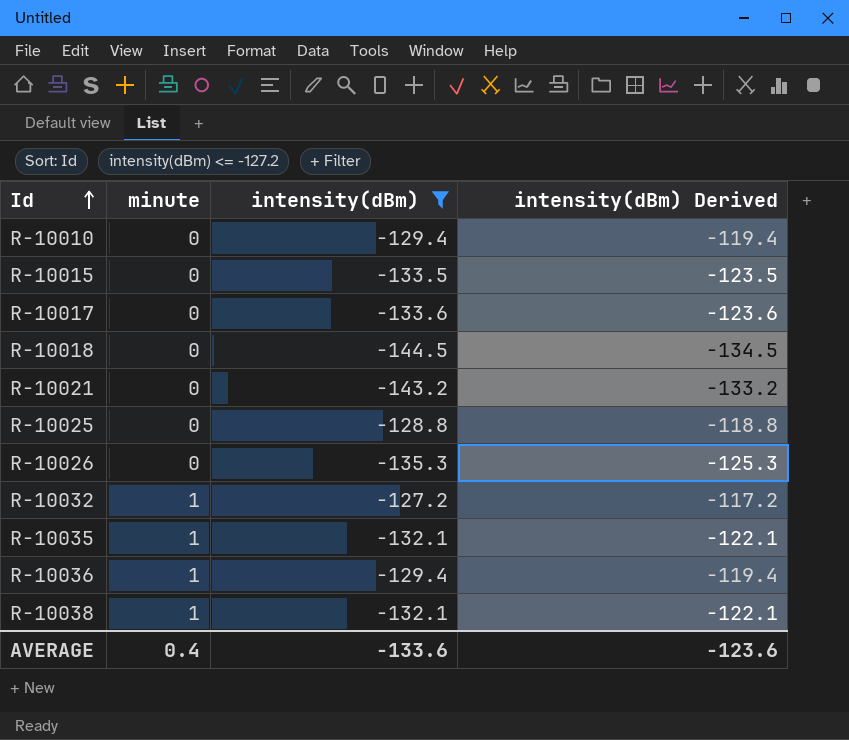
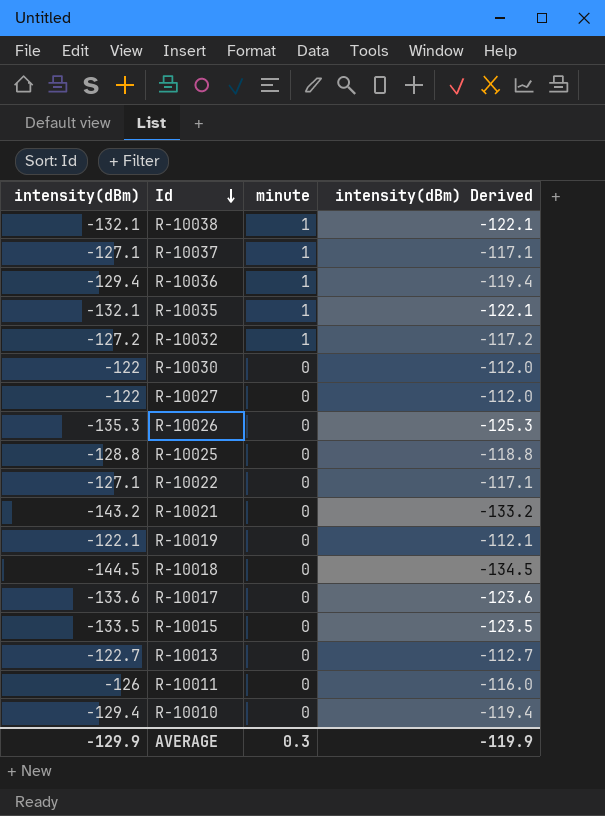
filter: intensity(dBm) <= -127.2 -> none
row order: Id ascending -> Id descending
column intensity(dBm) | position: 3 -> 1
AVERAGE | intensity(dBm): -133.6 -> -129.9
AVERAGE | minute: 0.4 -> 0.3
AVERAGE | intensity(dBm) Derived: -123.6 -> -119.9

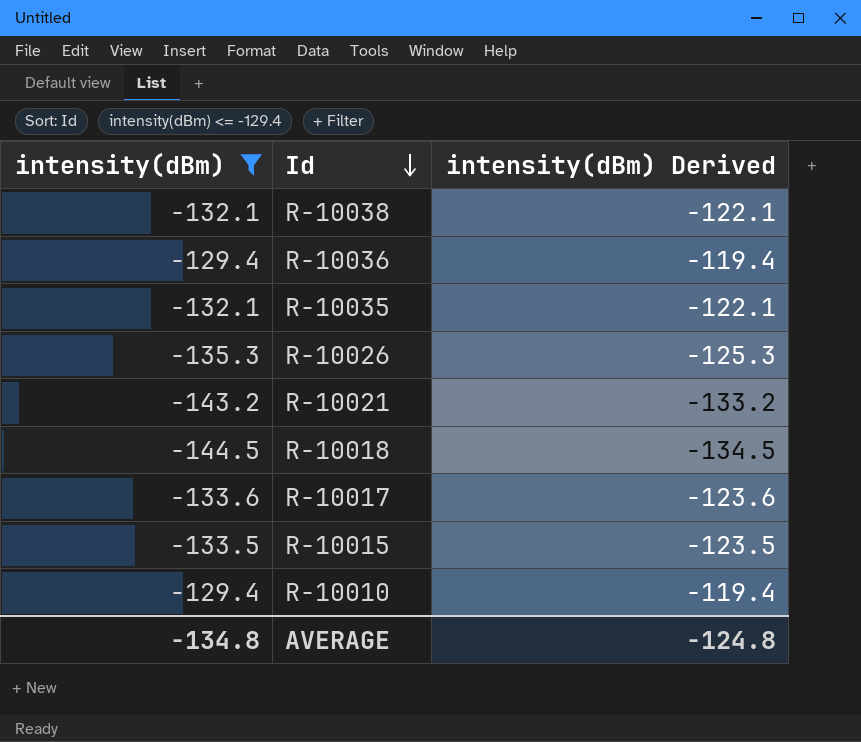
filter: none -> intensity(dBm) <= -129.4
column minute | position: 3 -> none
AVERAGE | intensity(dBm): -129.9 -> -134.8
AVERAGE | intensity(dBm) Derived: -119.9 -> -124.8

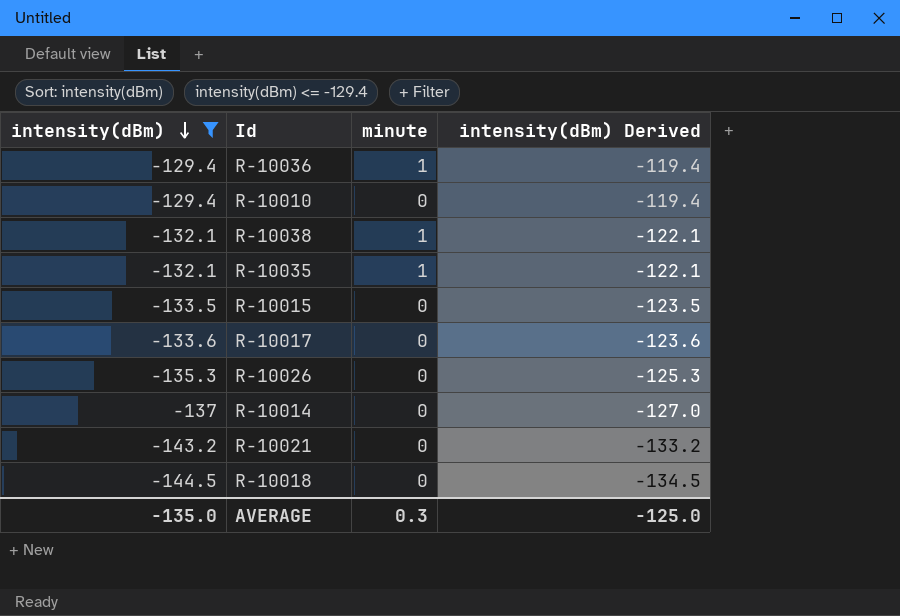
row order: Id descending -> intensity(dBm) descending
column minute | position: none -> 3
row R-10014: none -> -137 | 0 | -127.0
AVERAGE | intensity(dBm): -134.8 -> -135.0
AVERAGE | intensity(dBm) Derived: -124.8 -> -125.0

